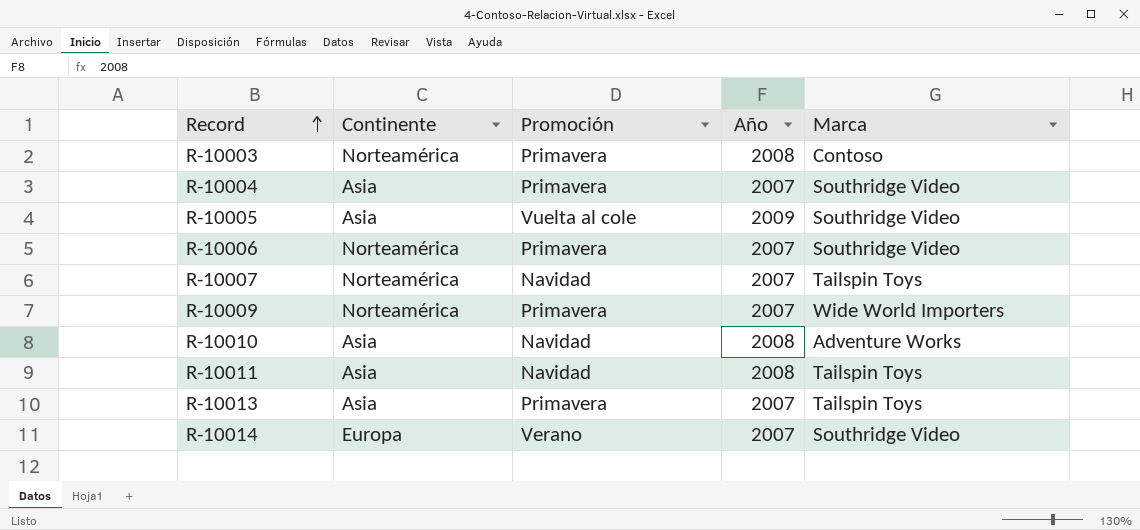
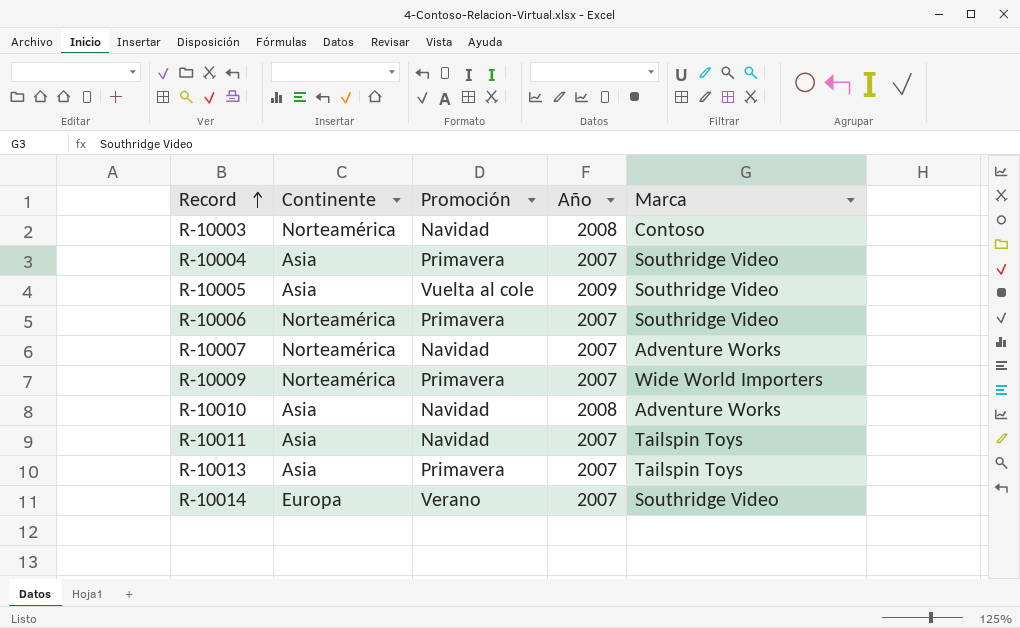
R-10003 | Promoción: Primavera -> Navidad
R-10007 | Marca: Tailspin Toys -> Adventure Works
R-10011 | Año: 2008 -> 2007

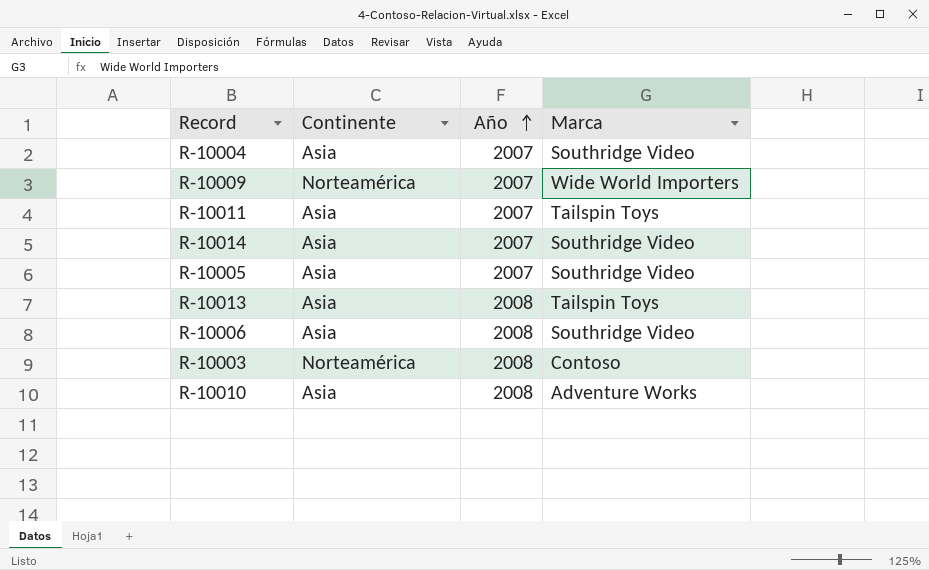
row order: Record ascending -> Año ascending
column Promoción | position: 3 -> none
row R-10007: Norteamérica | Navidad | 2007 | Adventure Works -> none
R-10014 | Continente: Europa -> Asia
R-10005 | Año: 2009 -> 2007
R-10013 | Año: 2007 -> 2008
R-10006 | Continente: Norteamérica -> Asia
R-10006 | Año: 2007 -> 2008

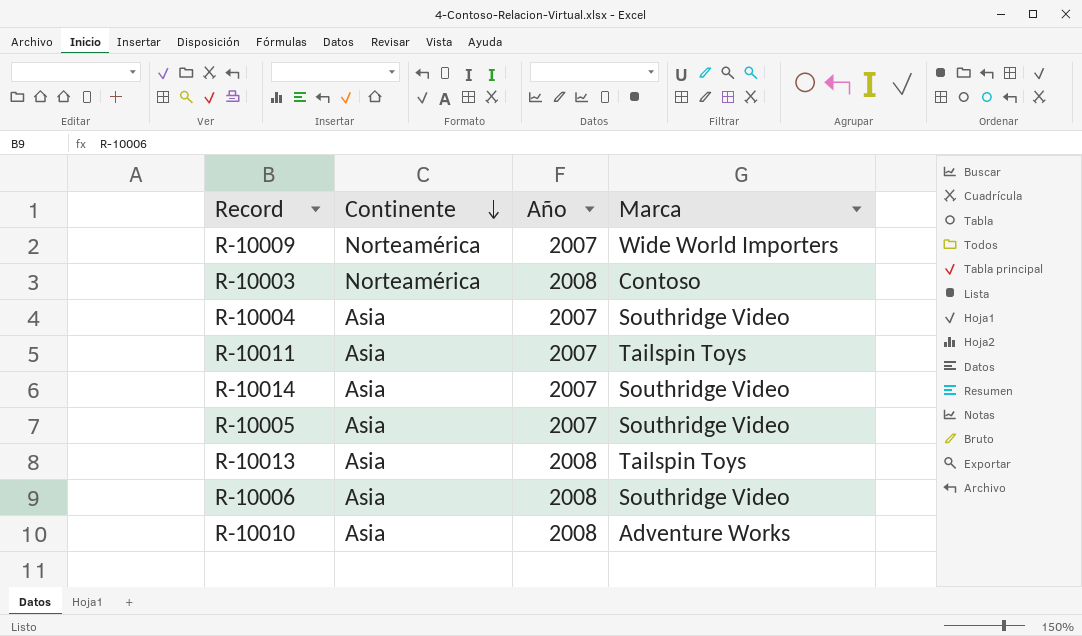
row order: Año ascending -> Continente descending

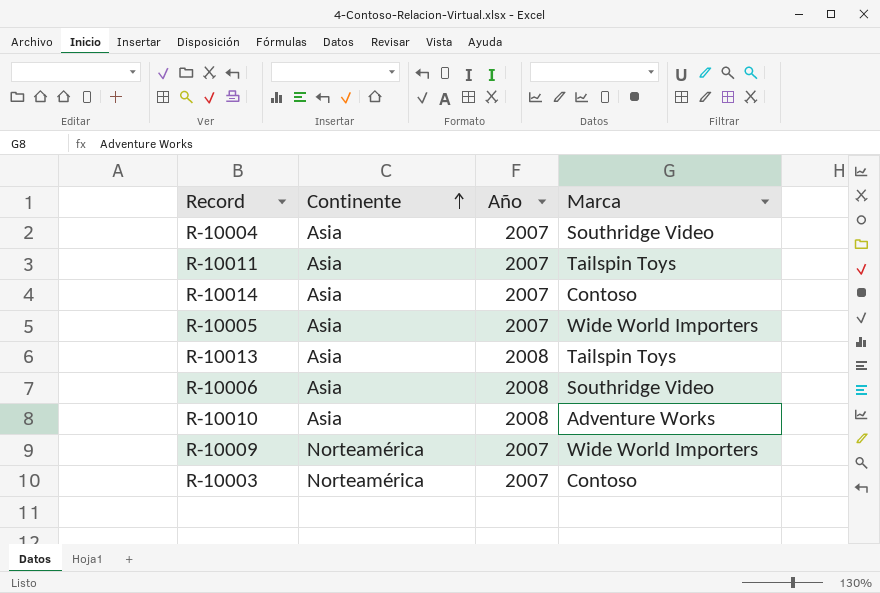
row order: Continente descending -> Continente ascending
R-10014 | Marca: Southridge Video -> Contoso
R-10005 | Marca: Southridge Video -> Wide World Importers
R-10003 | Año: 2008 -> 2007

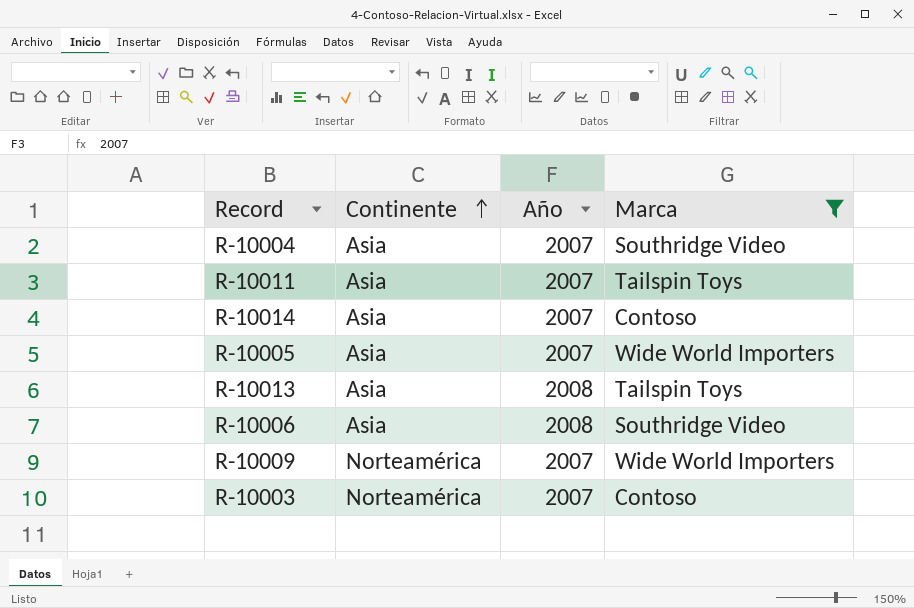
filter: none -> Marca != Adventure Works

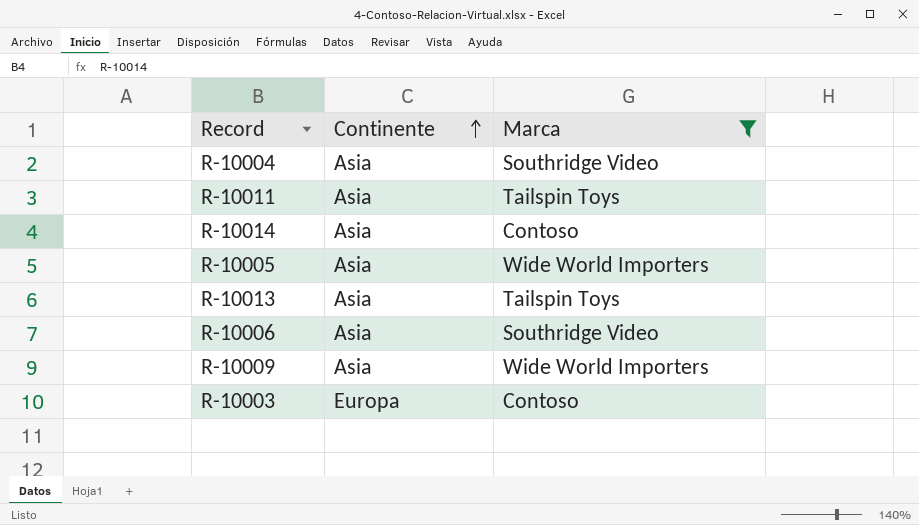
column Año | position: 3 -> none
R-10009 | Continente: Norteamérica -> Asia
R-10003 | Continente: Norteamérica -> Europa

